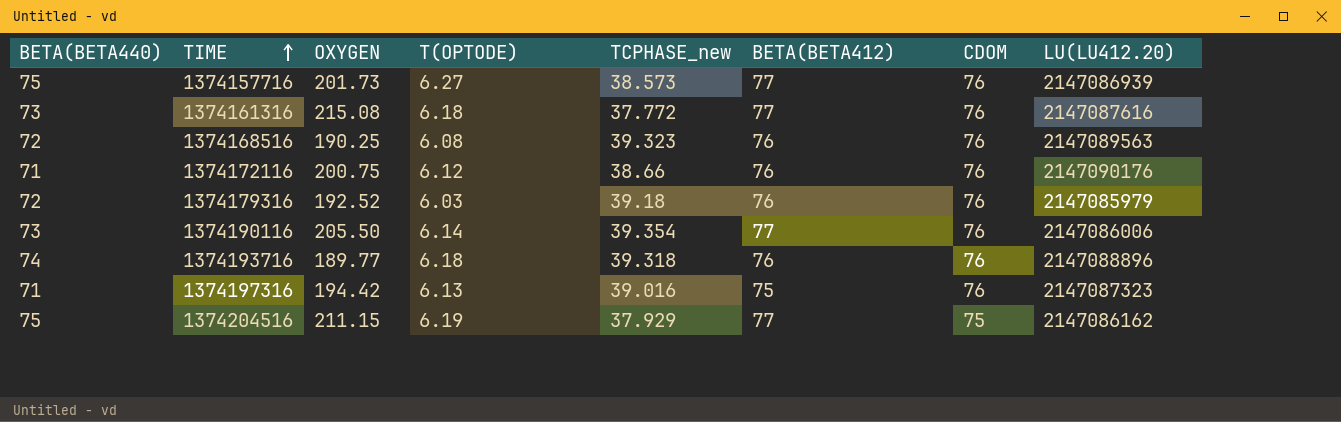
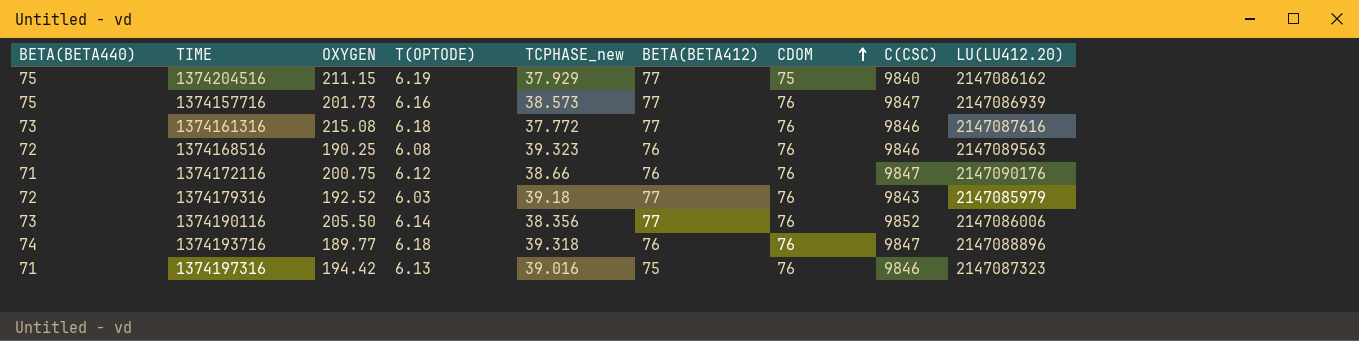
row order: TIME ascending -> CDOM ascending
column C(CSC) | position: none -> 8
1374157716 | T(OPTODE): 6.27 -> 6.16
1374179316 | BETA(BETA412): 76 -> 77
1374190116 | TCPHASE_new: 39.354 -> 38.356

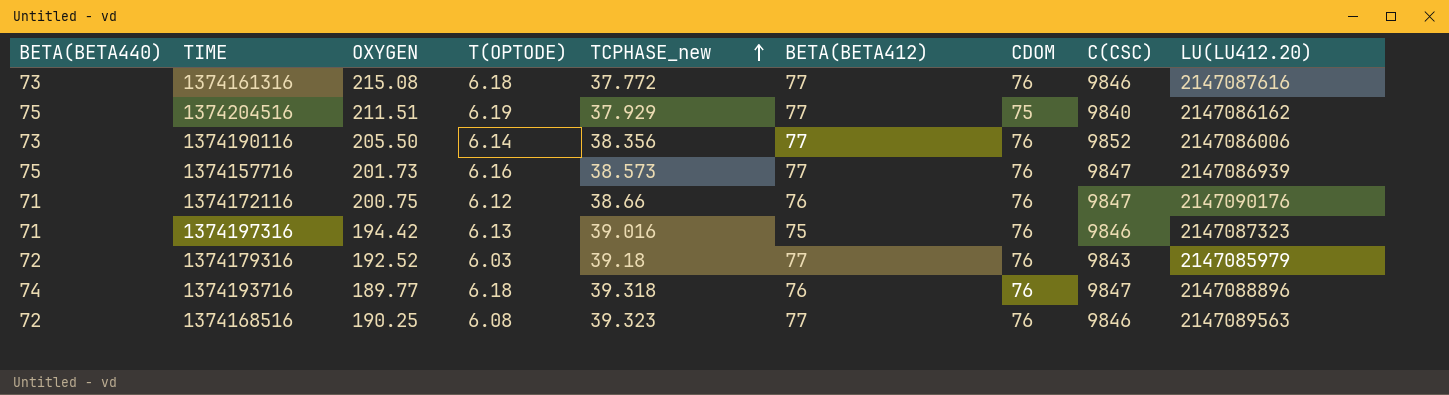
row order: CDOM ascending -> TCPHASE_new ascending
1374204516 | OXYGEN: 211.15 -> 211.51
1374168516 | BETA(BETA412): 76 -> 77

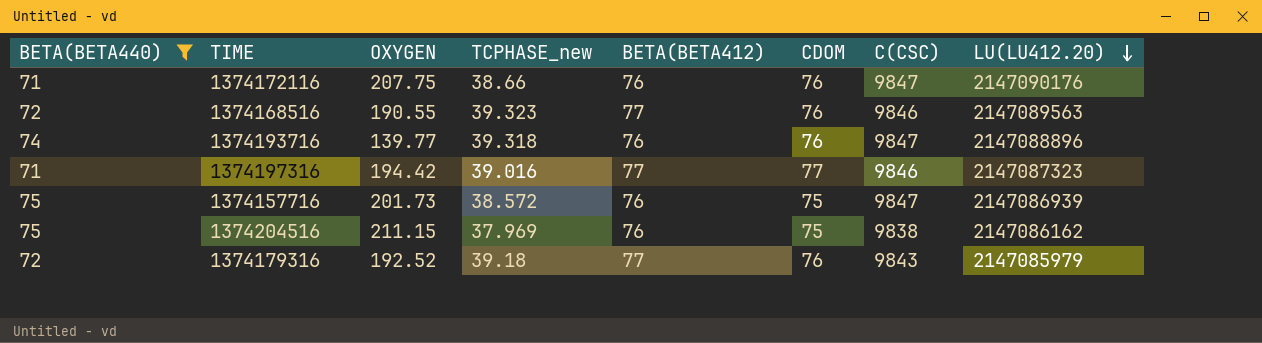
filter: none -> BETA(BETA440) != 73
row order: TCPHASE_new ascending -> LU(LU412.20) descending
column T(OPTODE) | position: 4 -> none
1374172116 | OXYGEN: 200.75 -> 207.75
1374168516 | OXYGEN: 190.25 -> 190.55
1374193716 | OXYGEN: 189.77 -> 139.77
1374197316 | BETA(BETA412): 75 -> 77
1374197316 | CDOM: 76 -> 77
1374157716 | TCPHASE_new: 38.573 -> 38.572
1374157716 | BETA(BETA412): 77 -> 76
1374157716 | CDOM: 76 -> 75
1374204516 | OXYGEN: 211.51 -> 211.15
1374204516 | TCPHASE_new: 37.929 -> 37.969
1374204516 | BETA(BETA412): 77 -> 76
1374204516 | C(CSC): 9840 -> 9838

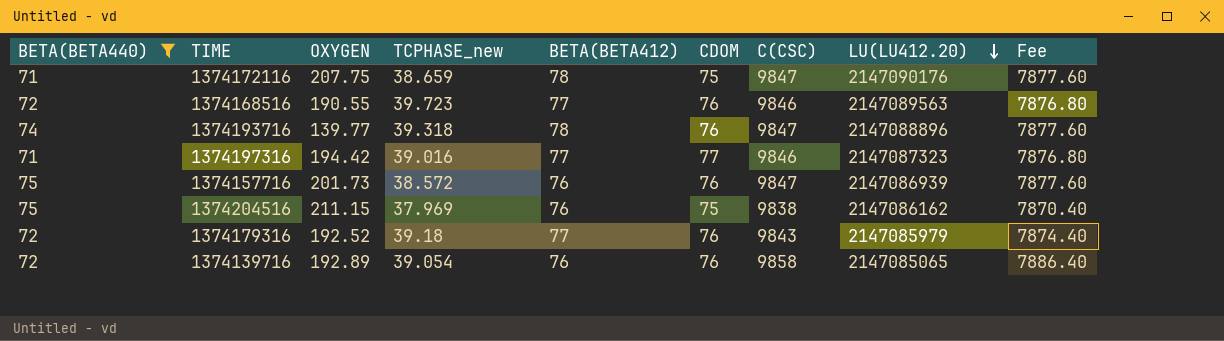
column Fee | formula: none -> [C(CSC)] * 0.8
1374172116 | TCPHASE_new: 38.66 -> 38.659
1374172116 | BETA(BETA412): 76 -> 78
1374172116 | CDOM: 76 -> 75
1374168516 | TCPHASE_new: 39.323 -> 39.723
1374193716 | BETA(BETA412): 76 -> 78
1374157716 | CDOM: 75 -> 76
row 1374139716: none -> 72 | 192.89 | 39.054 | 76 | 76 | 9858 | 2147085065 | 7886.40

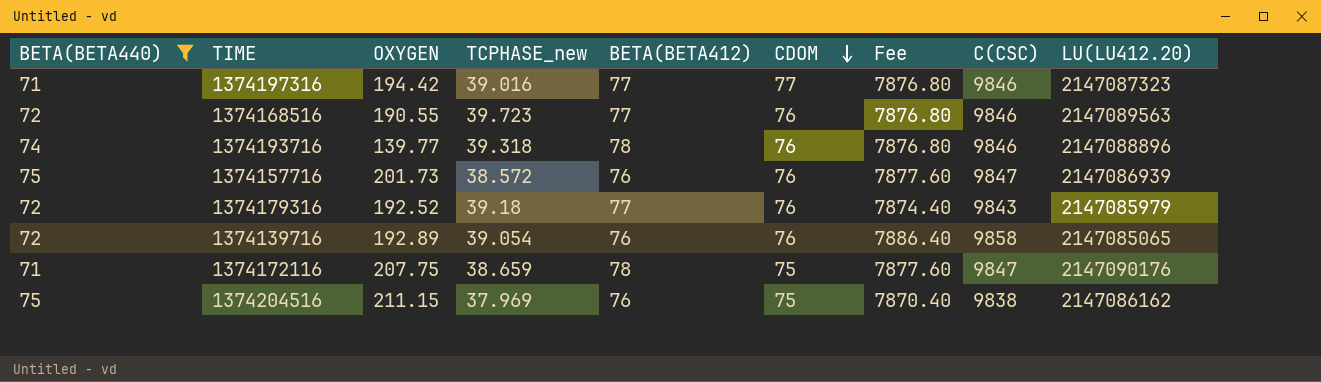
row order: LU(LU412.20) descending -> CDOM descending
column Fee | position: 9 -> 7
1374193716 | Fee: 7877.60 -> 7876.80
1374193716 | C(CSC): 9847 -> 9846

